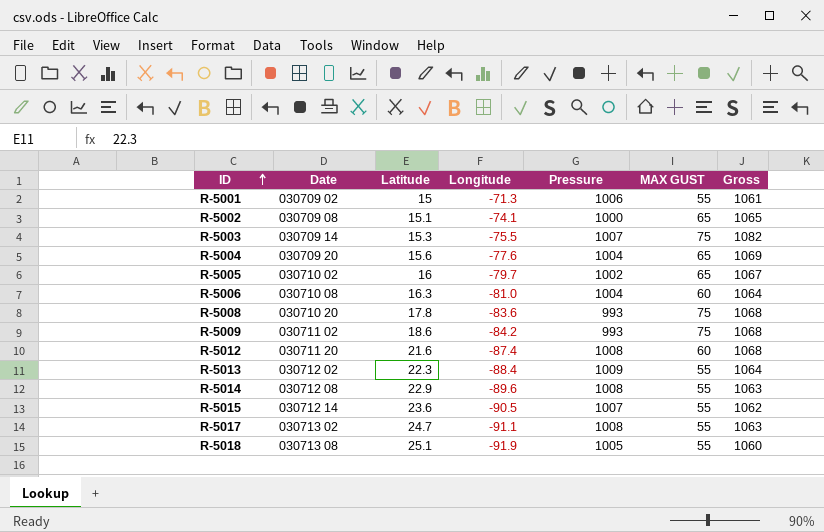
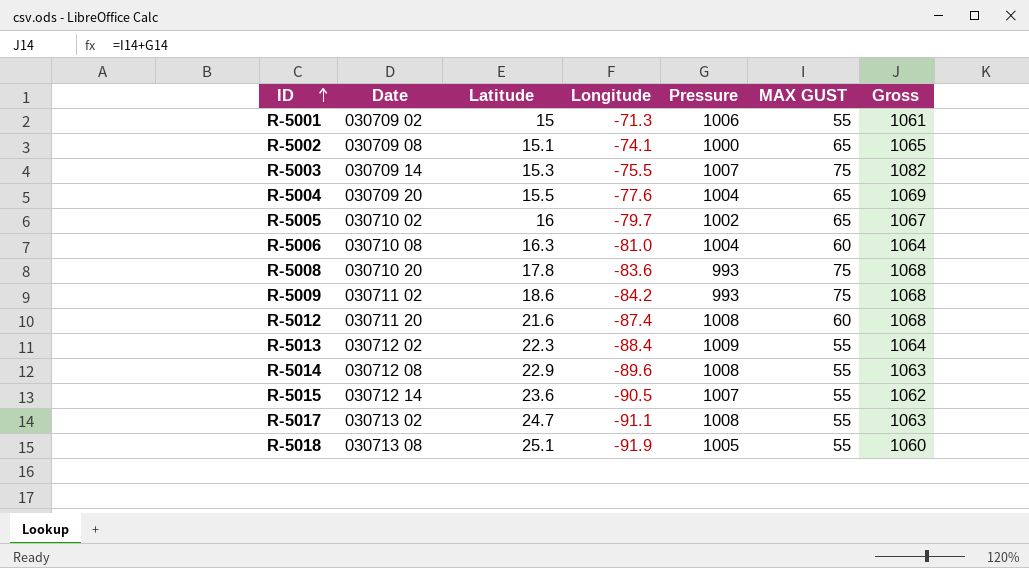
R-5004 | Latitude: 15.6 -> 15.5

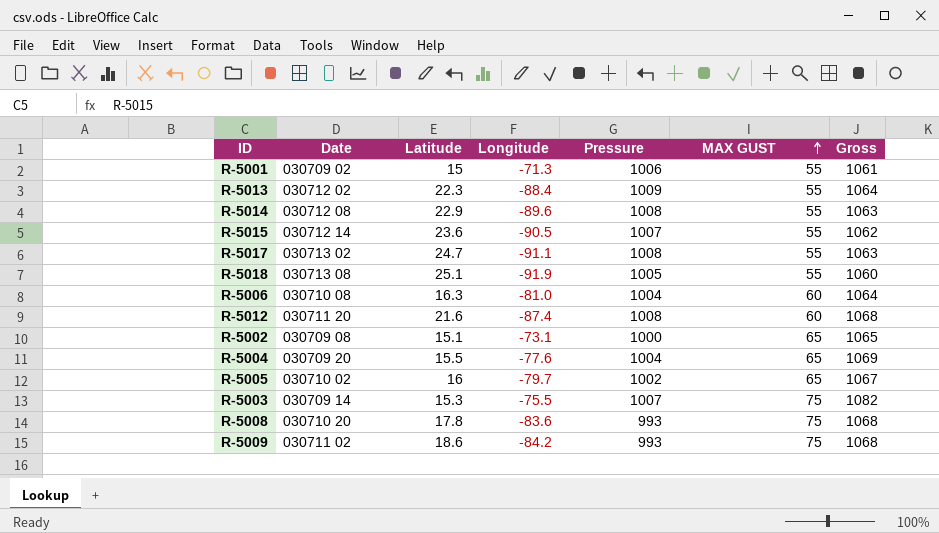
row order: ID ascending -> MAX GUST ascending
R-5002 | Longitude: -74.1 -> -73.1

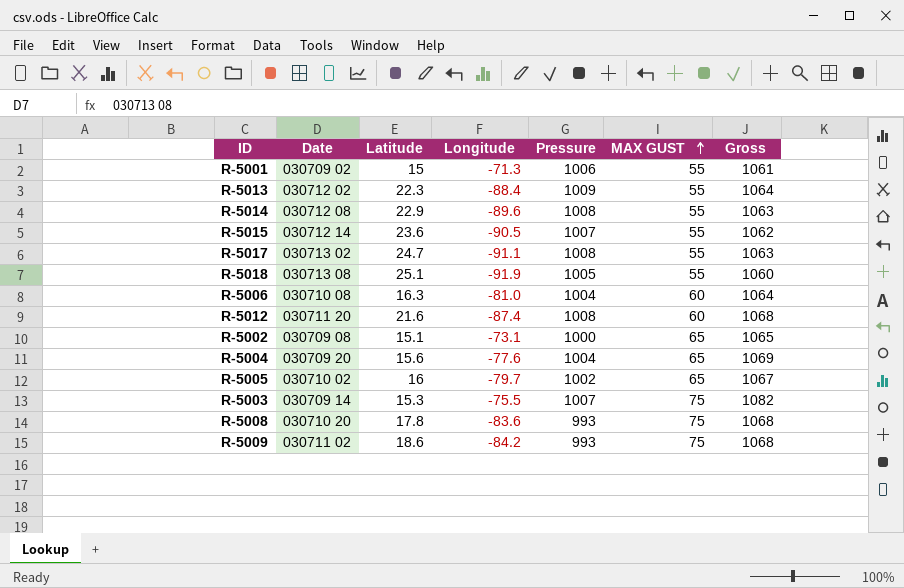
R-5004 | Latitude: 15.5 -> 15.6

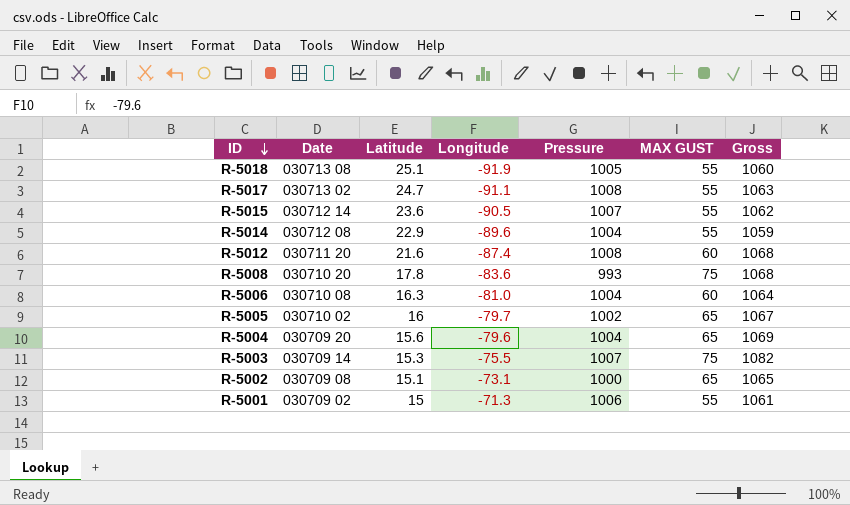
row order: MAX GUST ascending -> ID descending
row R-5013: 030712 02 | 22.3 | -88.4 | 1009 | 55 | 1064 -> none
row R-5009: 030711 02 | 18.6 | -84.2 | 993 | 75 | 1068 -> none
R-5014 | Pressure: 1008 -> 1004
R-5014 | Gross: 1063 -> 1059
R-5004 | Longitude: -77.6 -> -79.6

